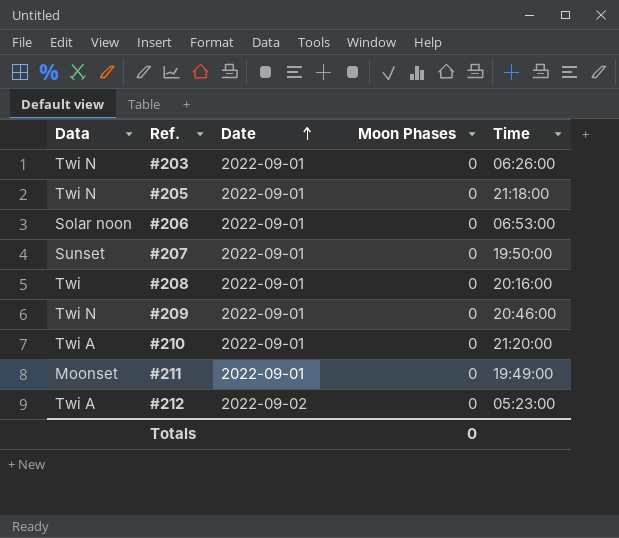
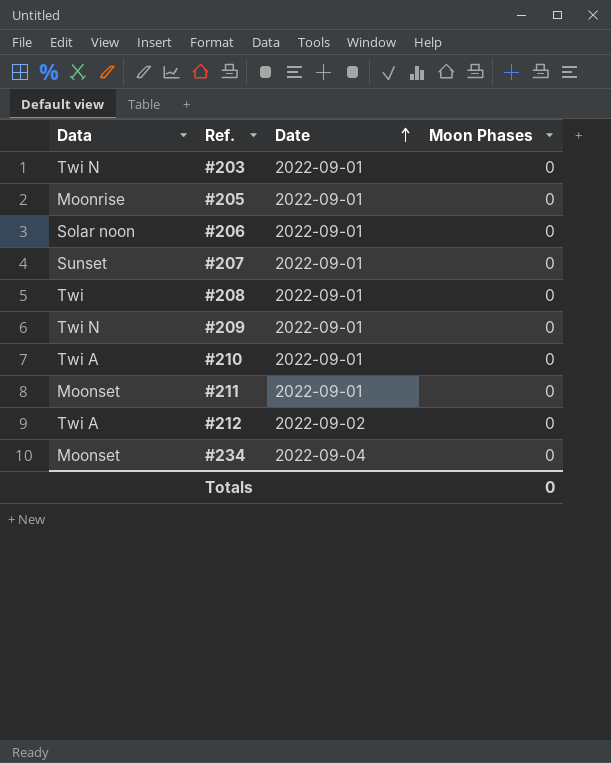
column Time | position: 5 -> none
#205 | Data: Twi N -> Moonrise
row #234: none -> Moonset | 2022-09-04 | 0

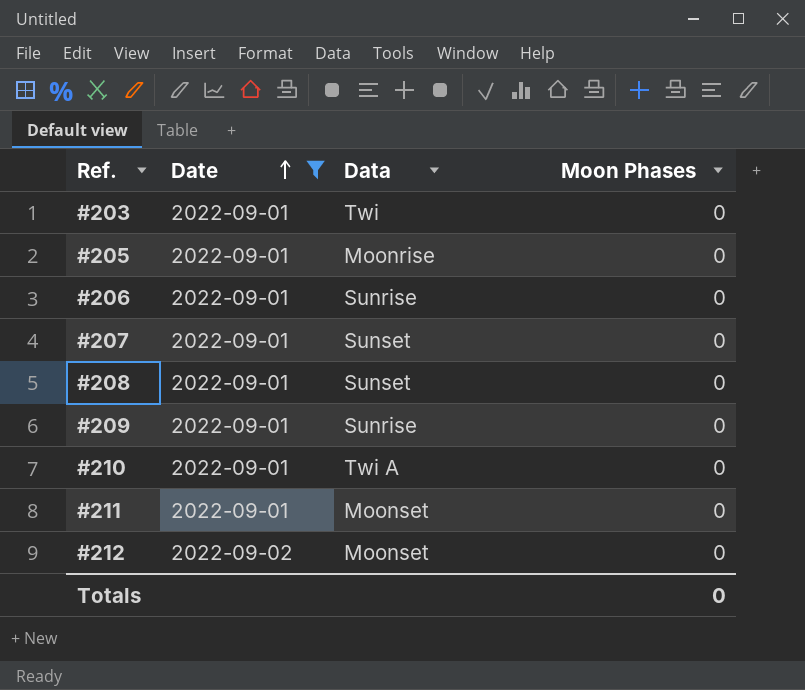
filter: none -> Date != 2022-09-04
column Data | position: 1 -> 3
#203 | Data: Twi N -> Twi
#206 | Data: Solar noon -> Sunrise
#208 | Data: Twi -> Sunset
#209 | Data: Twi N -> Sunrise
#212 | Data: Twi A -> Moonset

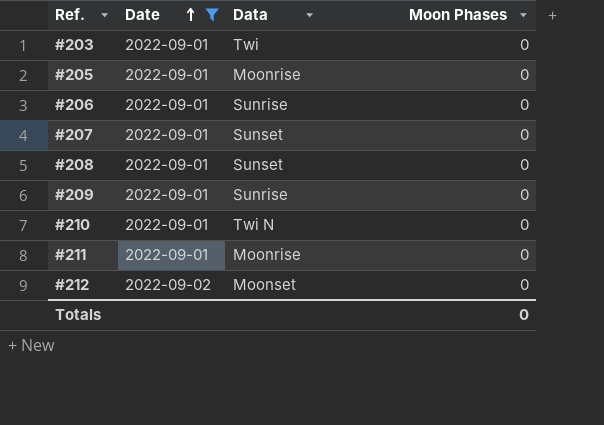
#210 | Data: Twi A -> Twi N
#211 | Data: Moonset -> Moonrise

